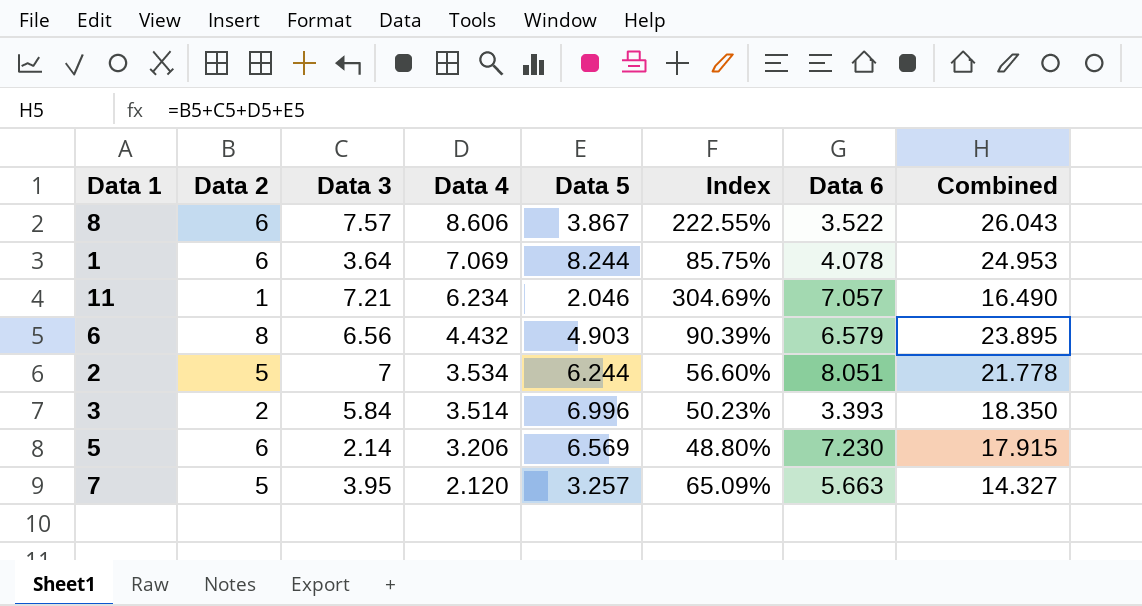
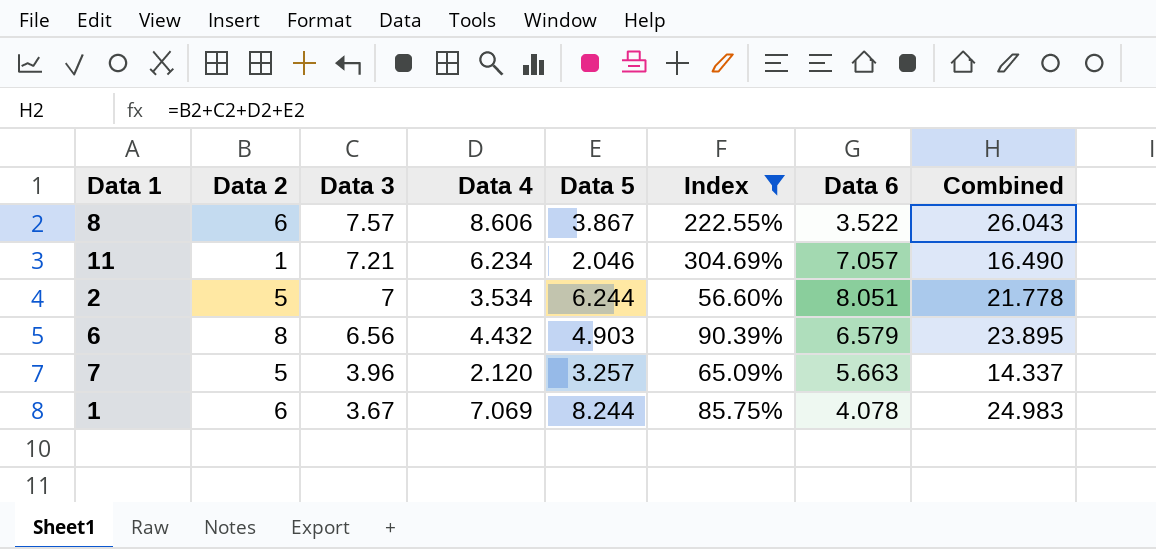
filter: none -> Index >= 56.60%
row order: Data 4 descending -> Data 3 descending
7 | Data 3: 3.95 -> 3.96
7 | Combined: 14.327 -> 14.337
1 | Data 3: 3.64 -> 3.67
1 | Combined: 24.953 -> 24.983

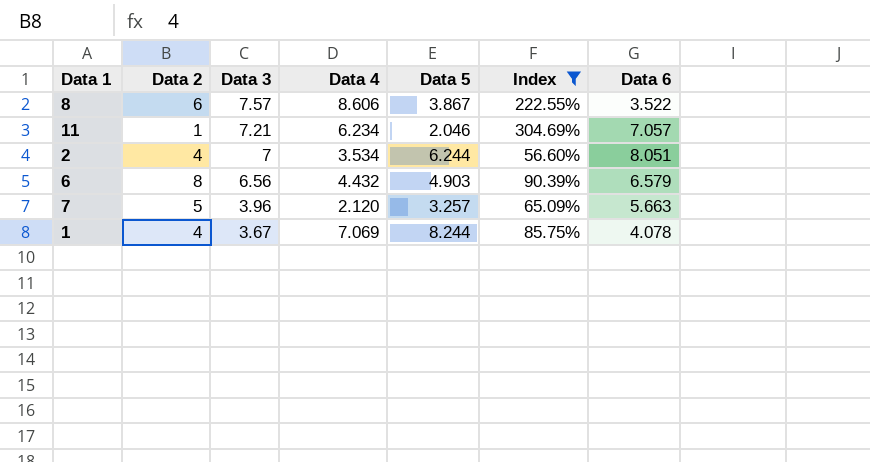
column Combined | formula: [Data 2] + [Data 3] + [Data 4] + [Data 5] -> none
2 | Data 2: 5 -> 4
1 | Data 2: 6 -> 4

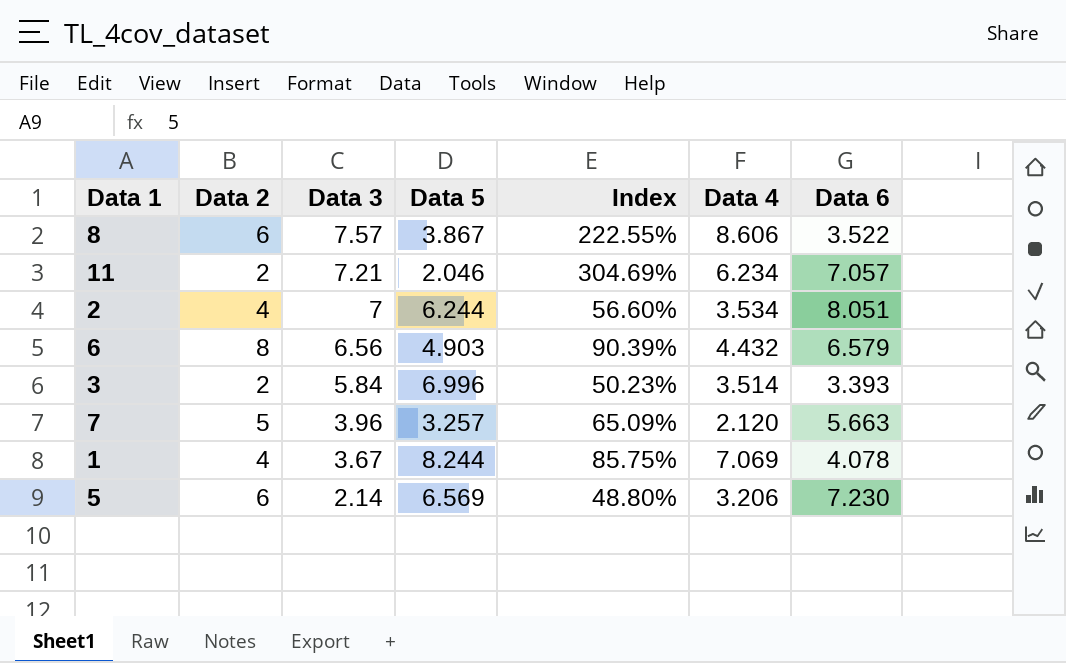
filter: Index >= 56.60% -> none
column Data 4 | position: 4 -> 6
11 | Data 2: 1 -> 2

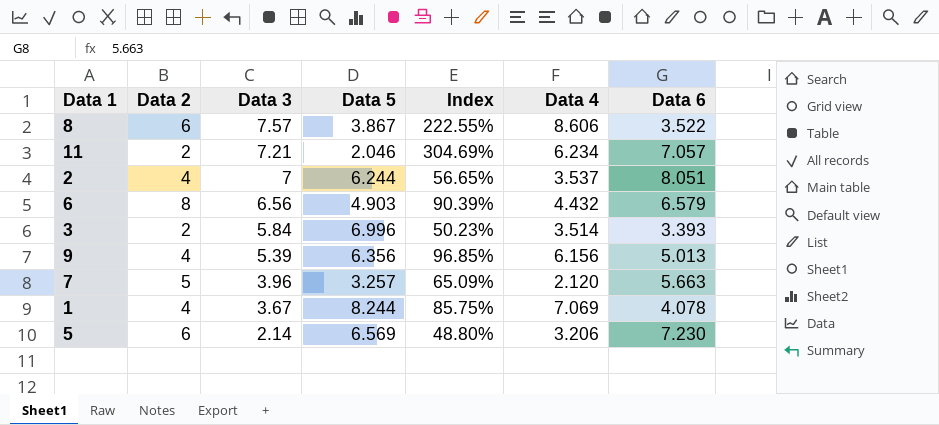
2 | Index: 56.60% -> 56.65%
2 | Data 4: 3.534 -> 3.537
row 9: none -> 4 | 5.39 | 6.356 | 96.85% | 6.156 | 5.013

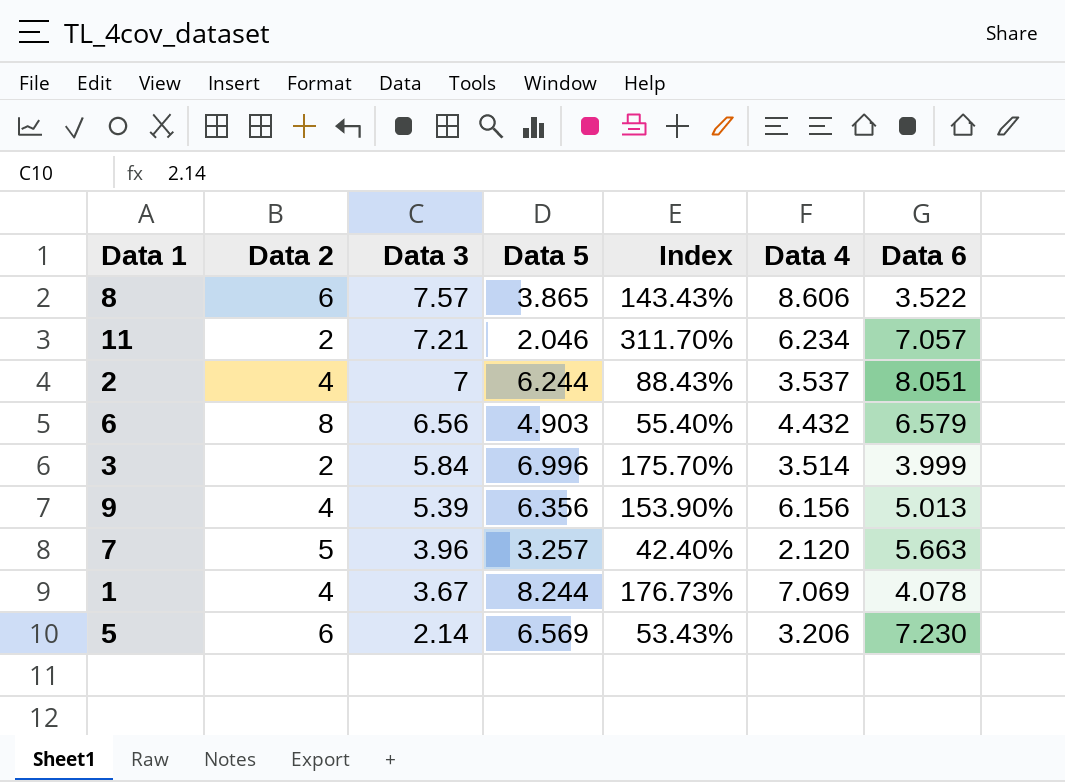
column Index | formula: [Data 4] / [Data 5] -> [Data 4] / [Data 2]
8 | Data 5: 3.867 -> 3.865
3 | Data 6: 3.393 -> 3.999

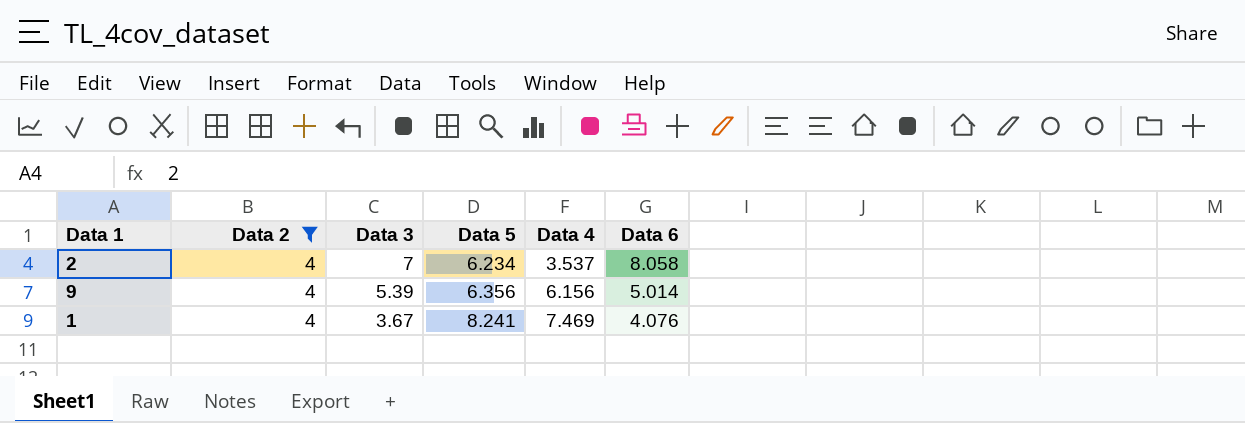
filter: none -> Data 2 = 4
column Index | formula: [Data 4] / [Data 2] -> none
2 | Data 5: 6.244 -> 6.234
2 | Data 6: 8.051 -> 8.058
9 | Data 6: 5.013 -> 5.014
1 | Data 5: 8.244 -> 8.241
1 | Data 4: 7.069 -> 7.469
1 | Data 6: 4.078 -> 4.076

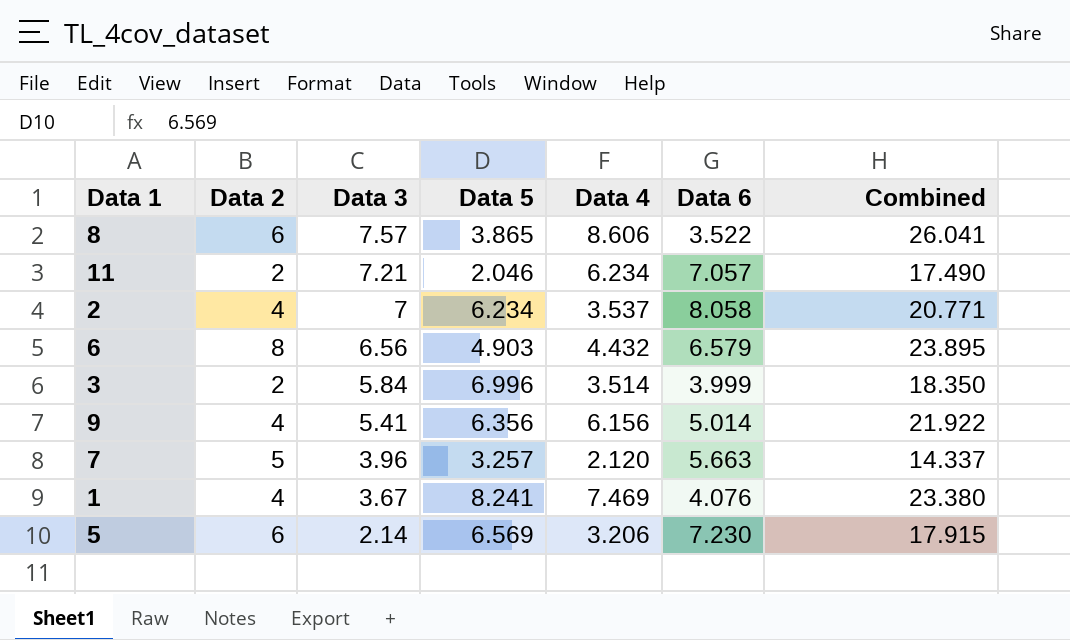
filter: Data 2 = 4 -> none
column Combined | formula: none -> [Data 2] + [Data 3] + [Data 5] + [Data 4]
9 | Data 3: 5.39 -> 5.41

